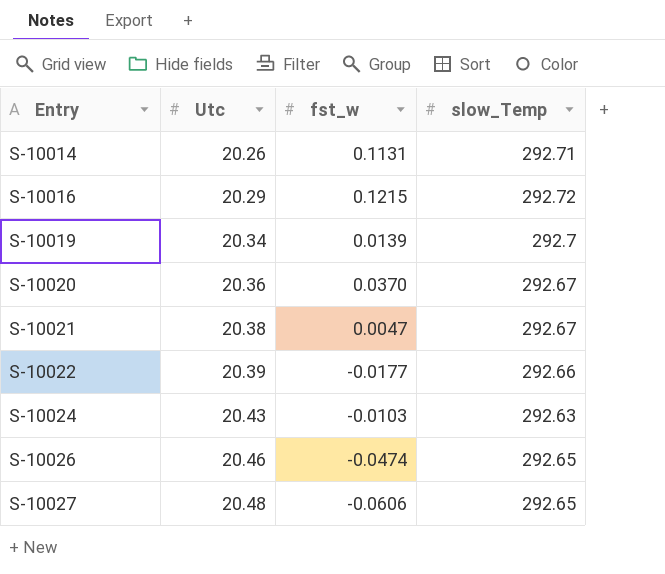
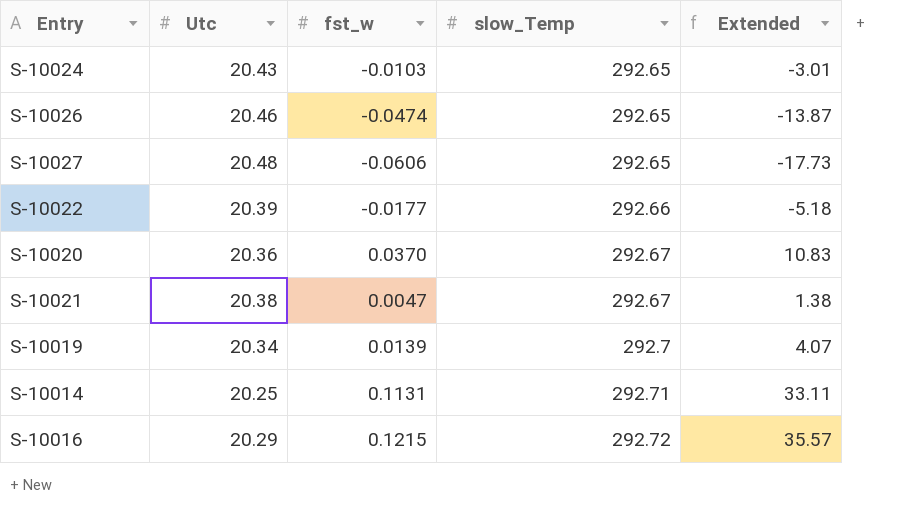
row order: Entry ascending -> slow_Temp ascending
column Extended | formula: none -> [fst_w] * [slow_Temp]
S-10024 | slow_Temp: 292.63 -> 292.65
S-10014 | Utc: 20.26 -> 20.25

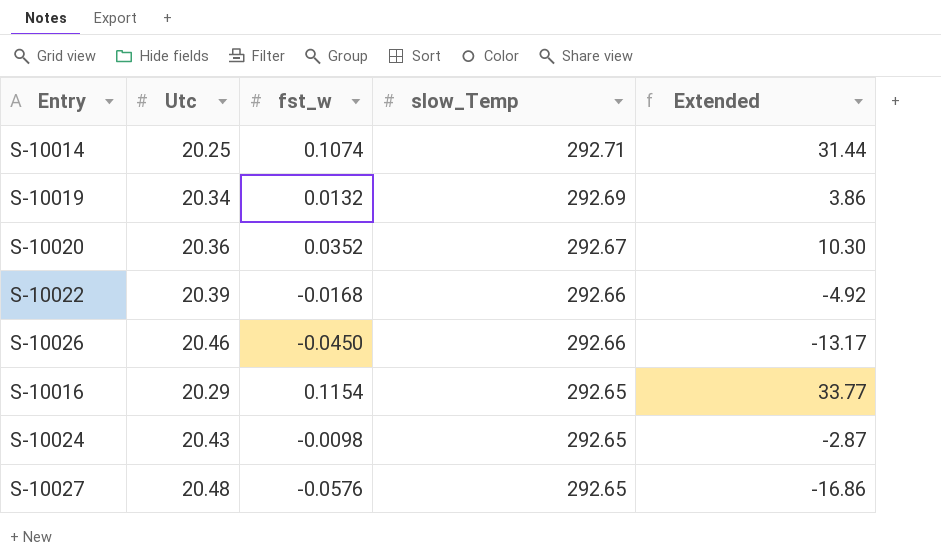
row order: slow_Temp ascending -> slow_Temp descending
row S-10021: 20.38 | 0.0047 | 292.67 | 1.38 -> none
S-10014 | fst_w: 0.1131 -> 0.1074
S-10014 | Extended: 33.11 -> 31.44
S-10019 | fst_w: 0.0139 -> 0.0132
S-10019 | slow_Temp: 292.7 -> 292.69
S-10019 | Extended: 4.07 -> 3.86
S-10020 | fst_w: 0.0370 -> 0.0352
S-10020 | Extended: 10.83 -> 10.30
S-10022 | fst_w: -0.0177 -> -0.0168
S-10022 | Extended: -5.18 -> -4.92
S-10026 | fst_w: -0.0474 -> -0.0450
S-10026 | slow_Temp: 292.65 -> 292.66
S-10026 | Extended: -13.87 -> -13.17
S-10016 | fst_w: 0.1215 -> 0.1154
S-10016 | slow_Temp: 292.72 -> 292.65
S-10016 | Extended: 35.57 -> 33.77
S-10024 | fst_w: -0.0103 -> -0.0098
S-10024 | Extended: -3.01 -> -2.87
S-10027 | fst_w: -0.0606 -> -0.0576
S-10027 | Extended: -17.73 -> -16.86

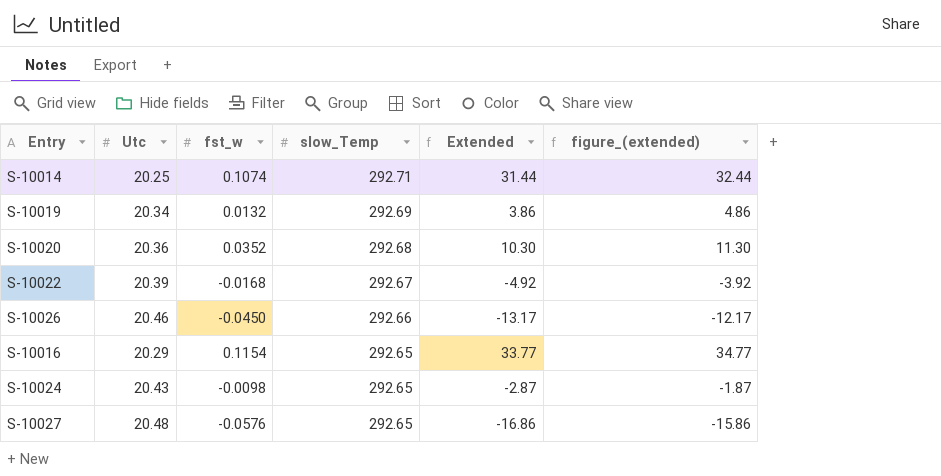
column figure_(extended) | formula: none -> [Extended] + 1
S-10020 | slow_Temp: 292.67 -> 292.68
S-10022 | slow_Temp: 292.66 -> 292.67

